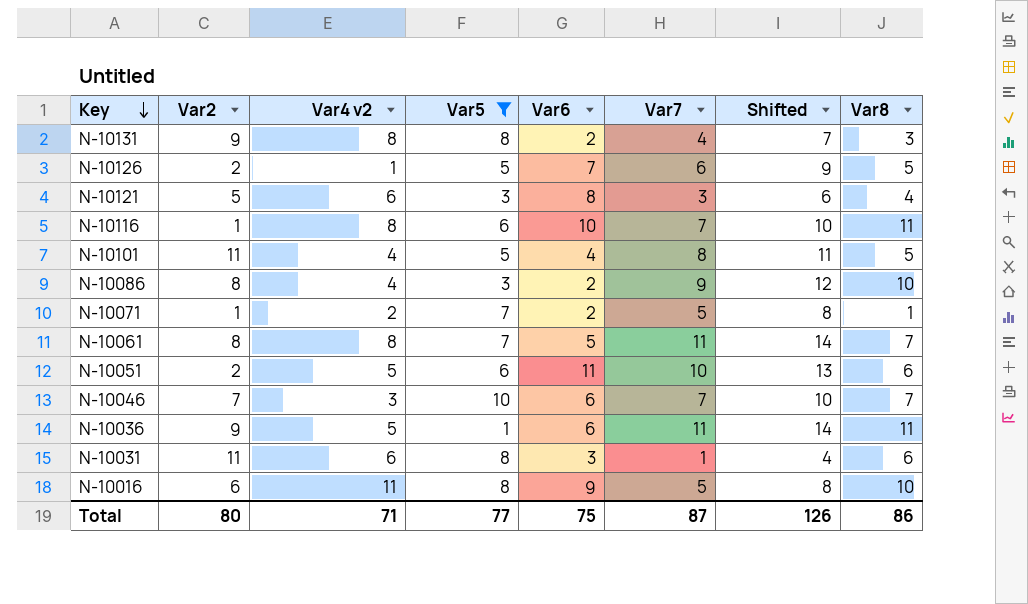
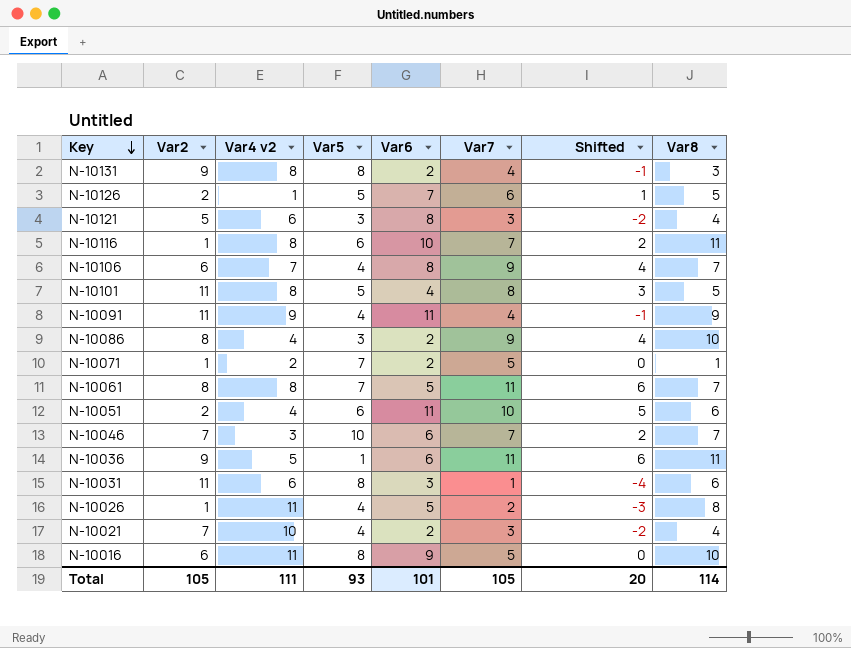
filter: Var5 != 4 -> none
column Shifted | formula: [Var7] + 3 -> [Var7] - 5
N-10101 | Var4 v2: 4 -> 8
N-10051 | Var4 v2: 5 -> 4
Total | Var2: 80 -> 105
Total | Var4 v2: 71 -> 111
Total | Var5: 77 -> 93
Total | Var6: 75 -> 101
Total | Var7: 87 -> 105
Total | Shifted: 126 -> 20
Total | Var8: 86 -> 114

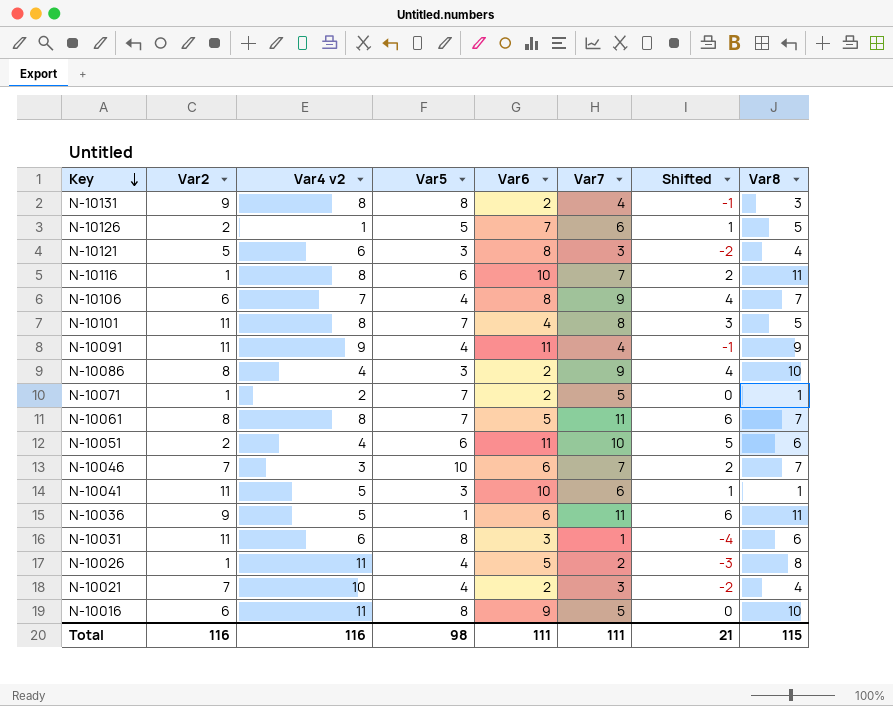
N-10101 | Var5: 5 -> 7
row N-10041: none -> 11 | 5 | 3 | 10 | 6 | 1 | 1
Total | Var2: 105 -> 116
Total | Var4 v2: 111 -> 116
Total | Var5: 93 -> 98
Total | Var6: 101 -> 111
Total | Var7: 105 -> 111
Total | Shifted: 20 -> 21
Total | Var8: 114 -> 115

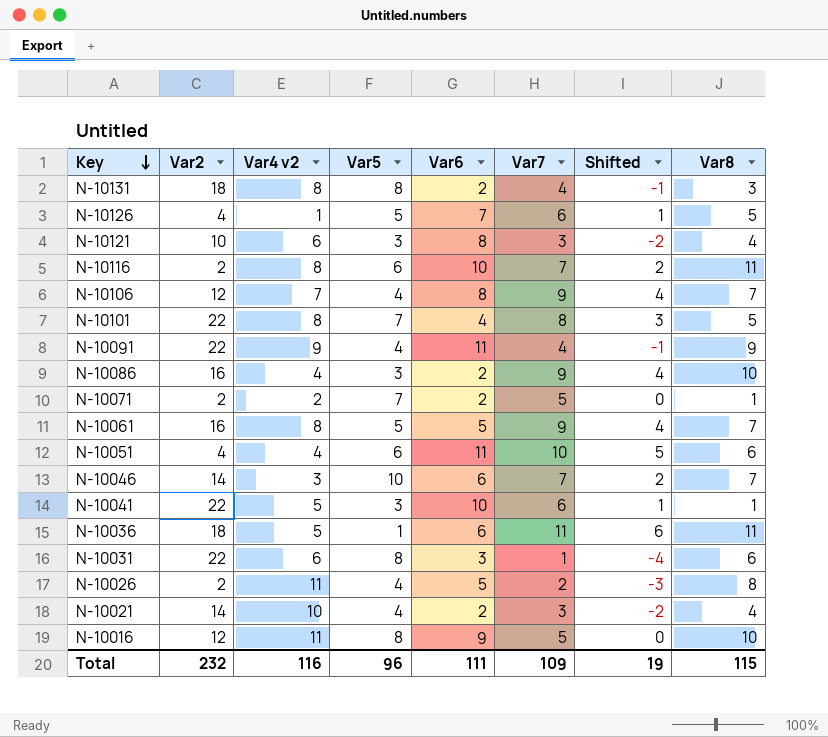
N-10131 | Var2: 9 -> 18
N-10126 | Var2: 2 -> 4
N-10121 | Var2: 5 -> 10
N-10116 | Var2: 1 -> 2
N-10106 | Var2: 6 -> 12
N-10101 | Var2: 11 -> 22
N-10091 | Var2: 11 -> 22
N-10086 | Var2: 8 -> 16
N-10071 | Var2: 1 -> 2
N-10061 | Var2: 8 -> 16
N-10061 | Var5: 7 -> 5
N-10061 | Var7: 11 -> 9
N-10061 | Shifted: 6 -> 4
N-10051 | Var2: 2 -> 4
N-10046 | Var2: 7 -> 14
N-10041 | Var2: 11 -> 22
N-10036 | Var2: 9 -> 18
N-10031 | Var2: 11 -> 22
N-10026 | Var2: 1 -> 2
N-10021 | Var2: 7 -> 14
N-10016 | Var2: 6 -> 12
Total | Var2: 116 -> 232
Total | Var5: 98 -> 96
Total | Var7: 111 -> 109
Total | Shifted: 21 -> 19

